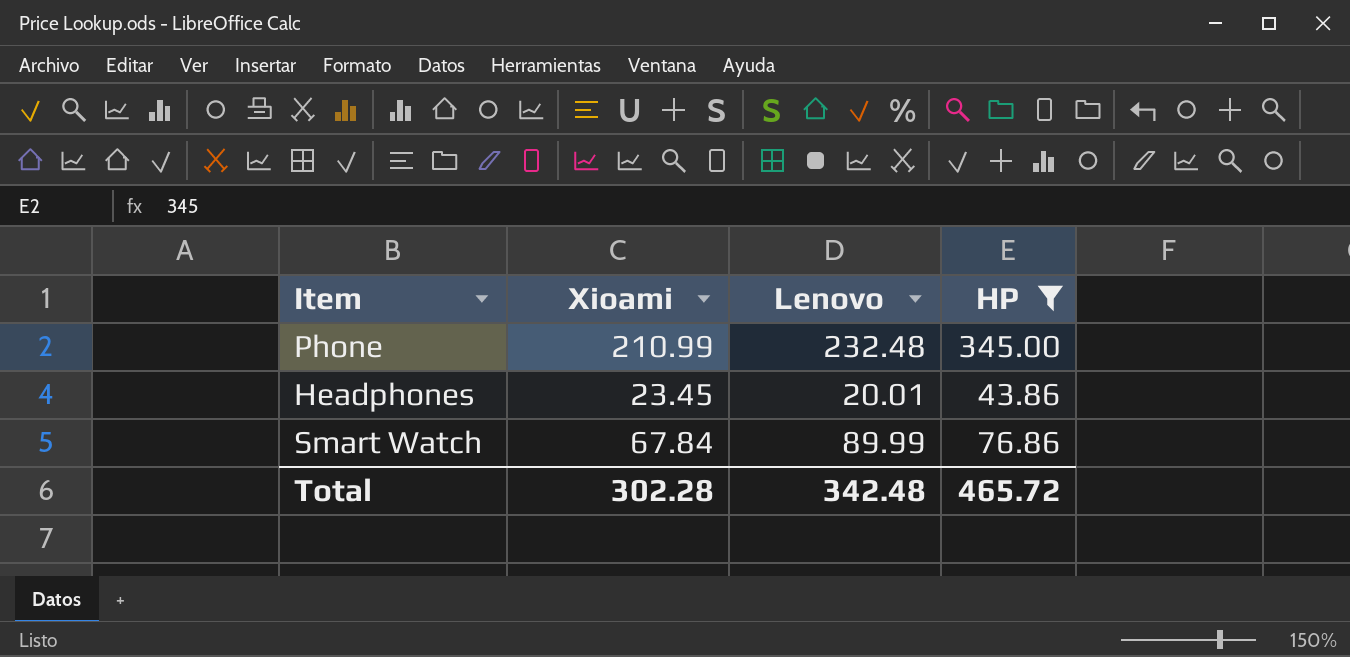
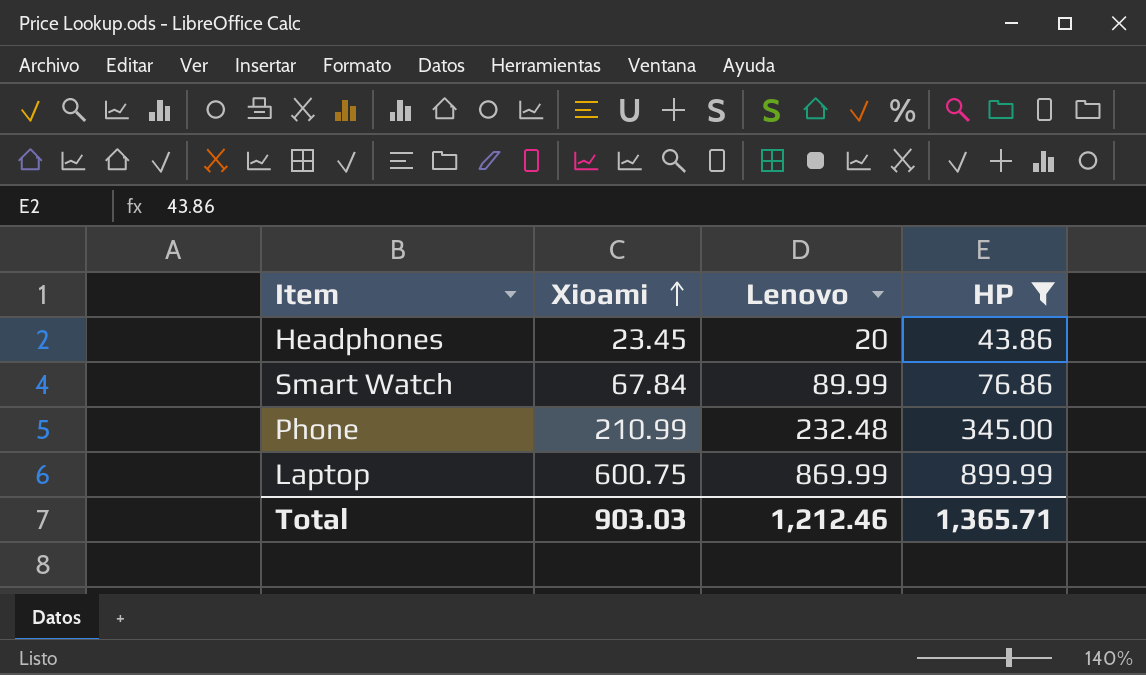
row order: none -> Xioami ascending
Headphones | Lenovo: 20.01 -> 20
row Laptop: none -> 600.75 | 869.99 | 899.99
Total | Xioami: 302.28 -> 903.03
Total | Lenovo: 342.48 -> 1,212.46
Total | HP: 465.72 -> 1,365.71

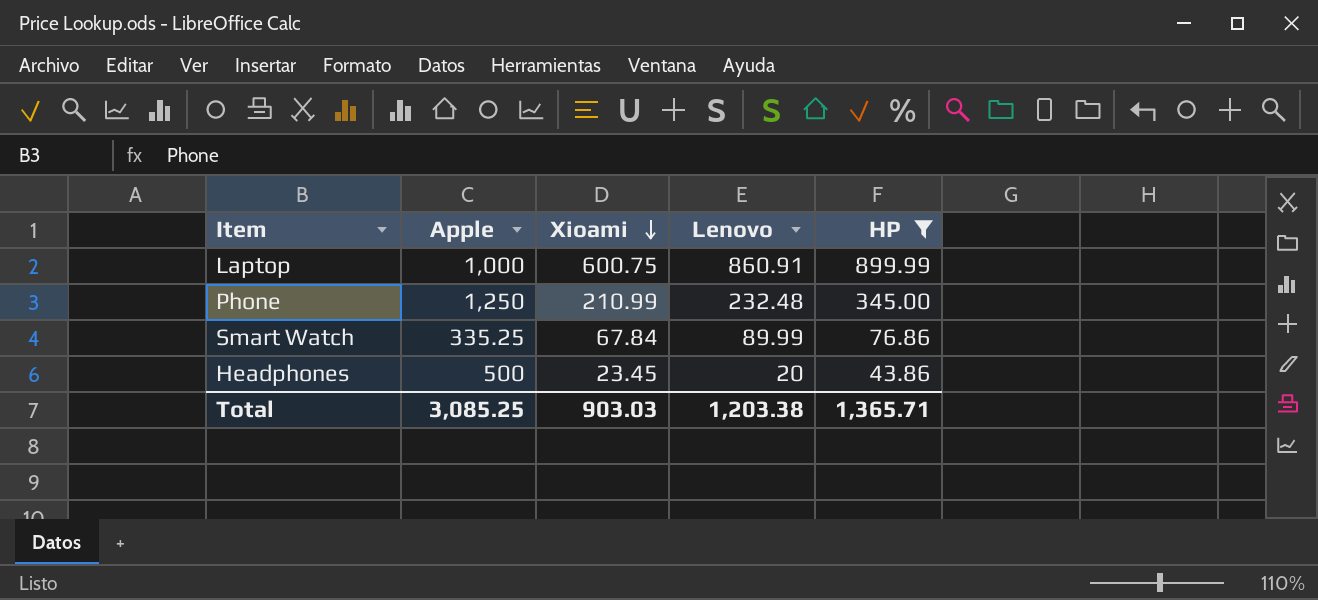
row order: Xioami ascending -> Xioami descending
column Apple | position: none -> 2
Laptop | Lenovo: 869.99 -> 860.91
Total | Lenovo: 1,212.46 -> 1,203.38

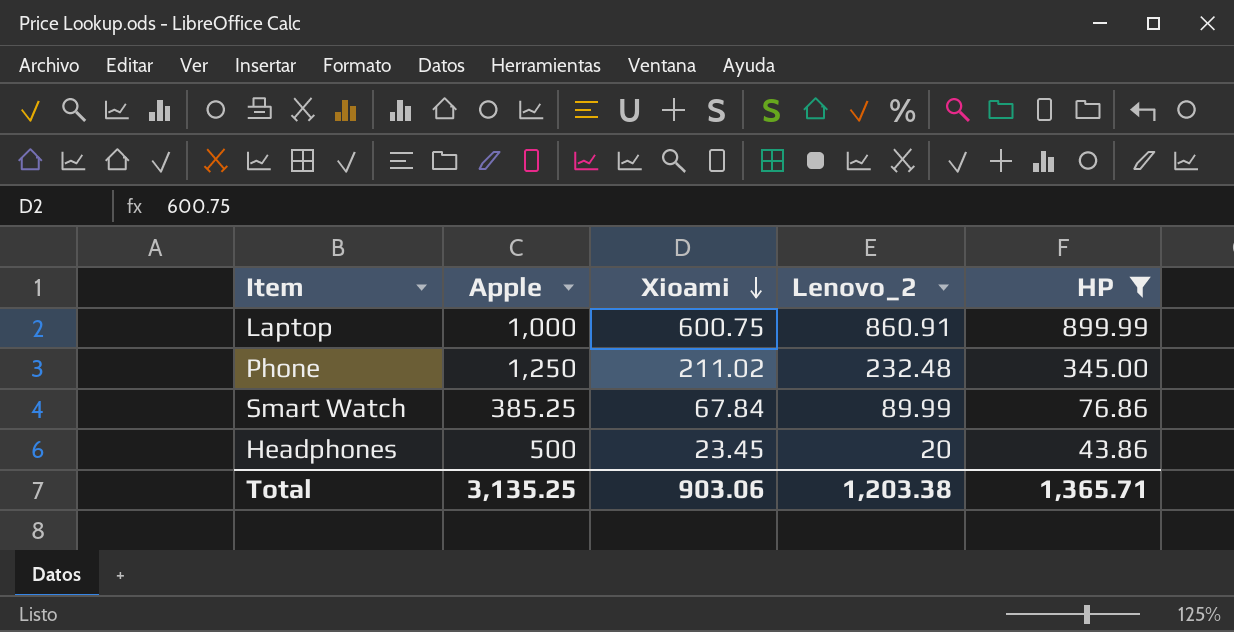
column name: Lenovo -> Lenovo_2
Phone | Xioami: 210.99 -> 211.02
Smart Watch | Apple: 335.25 -> 385.25
Total | Apple: 3,085.25 -> 3,135.25
Total | Xioami: 903.03 -> 903.06

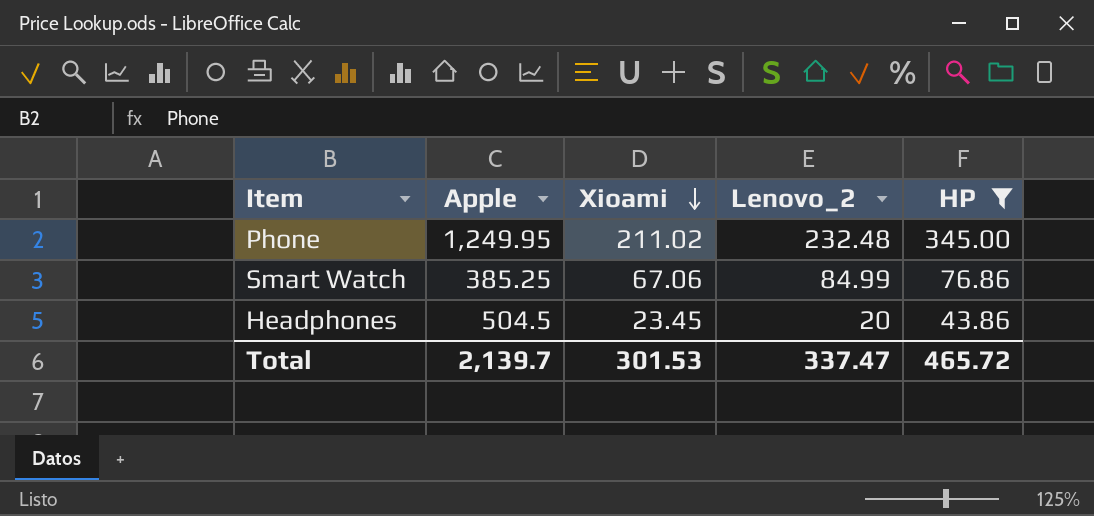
row Laptop: 1,000 | 600.75 | 860.91 | 899.99 -> none
Phone | Apple: 1,250 -> 1,249.95
Smart Watch | Xioami: 67.84 -> 67.06
Smart Watch | Lenovo_2: 89.99 -> 84.99
Headphones | Apple: 500 -> 504.5
Total | Apple: 3,135.25 -> 2,139.7
Total | Xioami: 903.06 -> 301.53
Total | Lenovo_2: 1,203.38 -> 337.47
Total | HP: 1,365.71 -> 465.72

